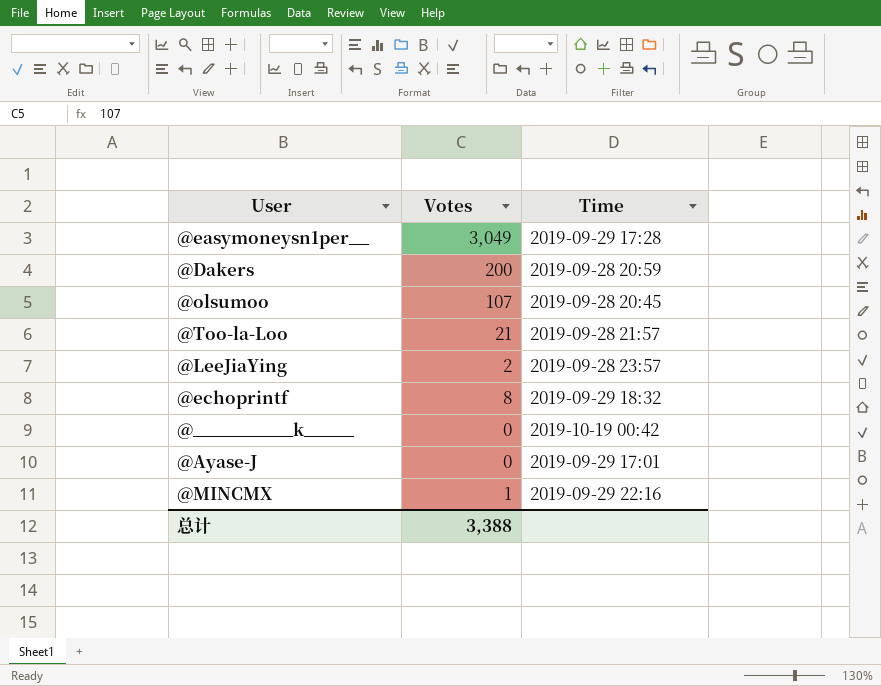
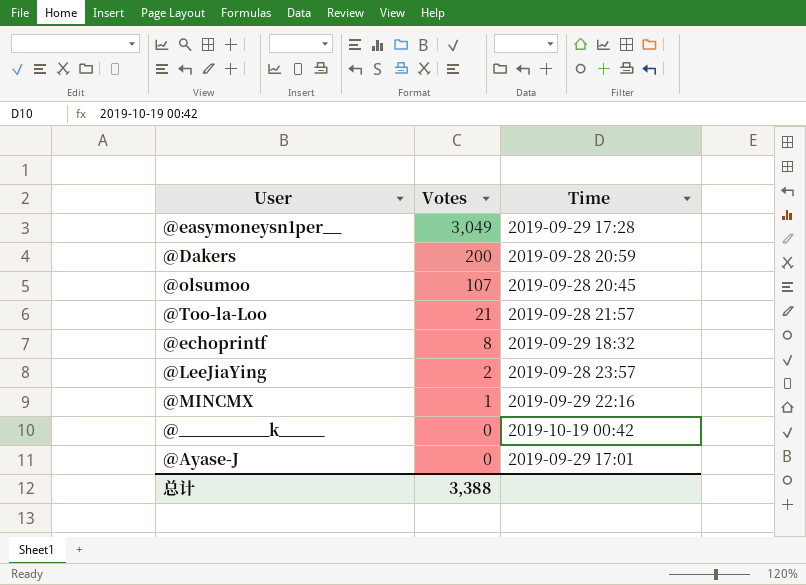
row order: none -> Votes descending

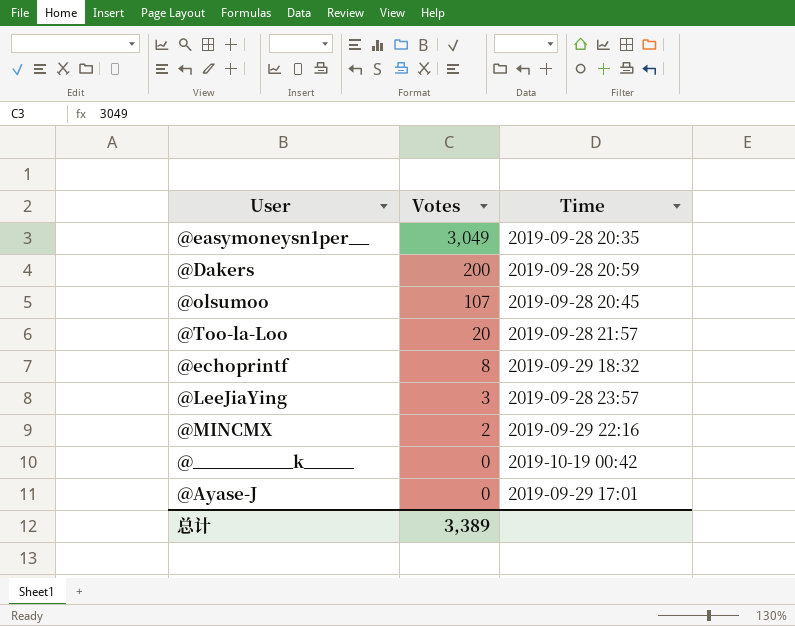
@easymoneysn1per__ | Time: 2019-09-29 17:28 -> 2019-09-28 20:35
@Too-la-Loo | Votes: 21 -> 20
@LeeJiaYing | Votes: 2 -> 3
@MINCMX | Votes: 1 -> 2
总计 | Votes: 3,388 -> 3,389

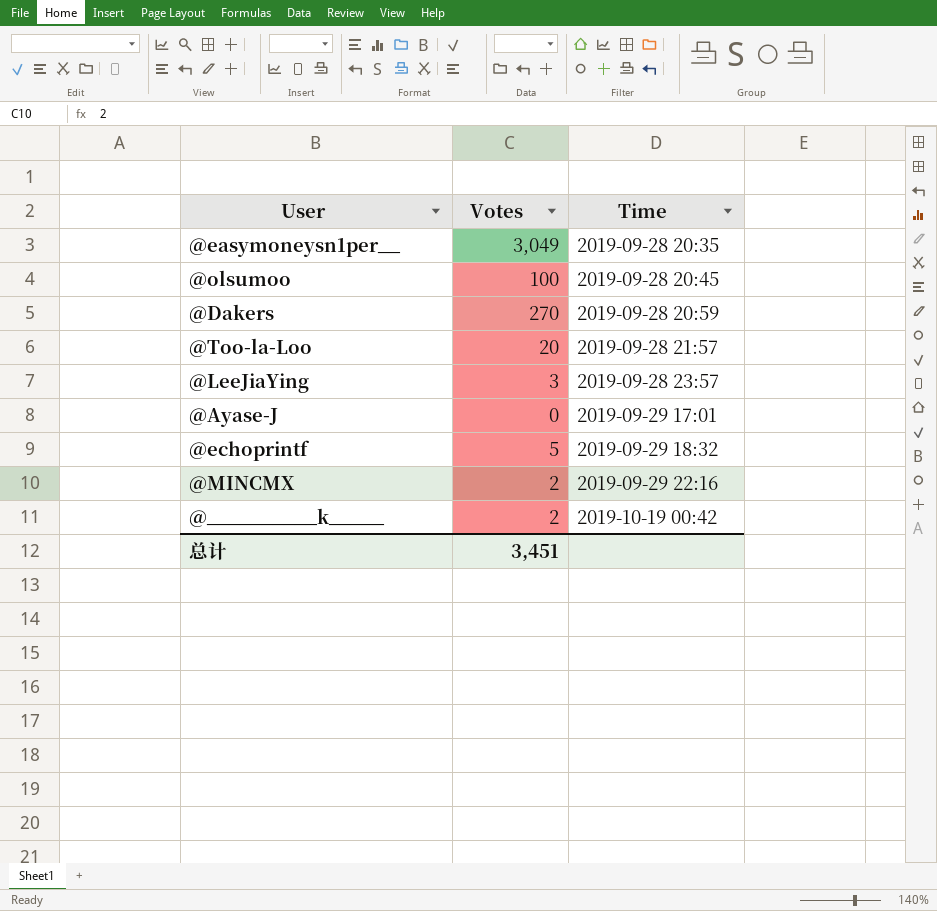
row order: Votes descending -> Time ascending
@olsumoo | Votes: 107 -> 100
@Dakers | Votes: 200 -> 270
@echoprintf | Votes: 8 -> 5
@__________k_____ | Votes: 0 -> 2
总计 | Votes: 3,389 -> 3,451

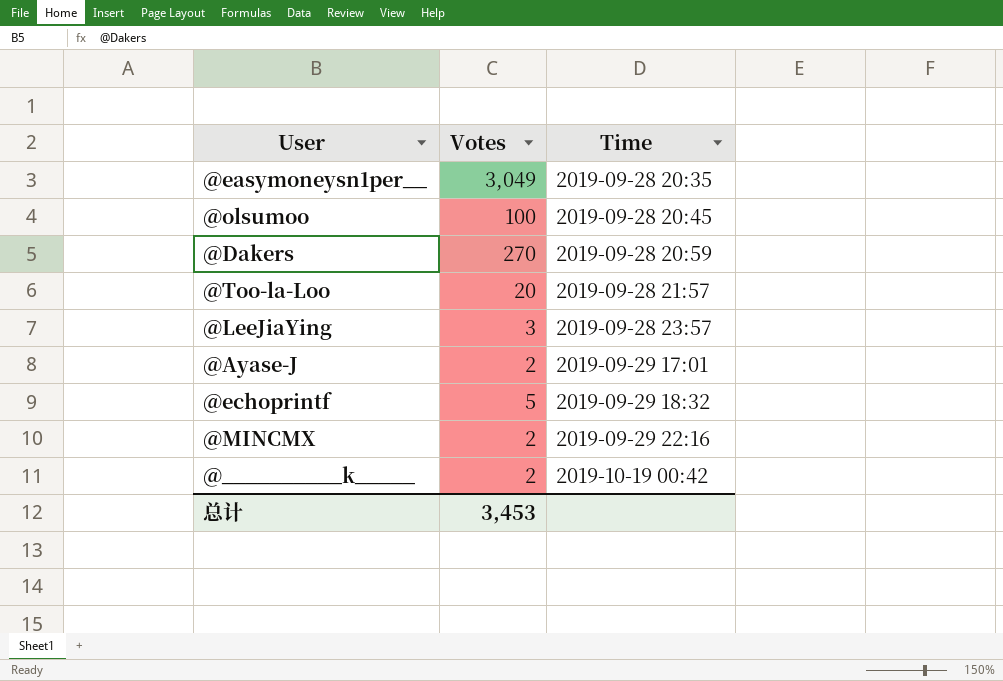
@Ayase-J | Votes: 0 -> 2
总计 | Votes: 3,451 -> 3,453

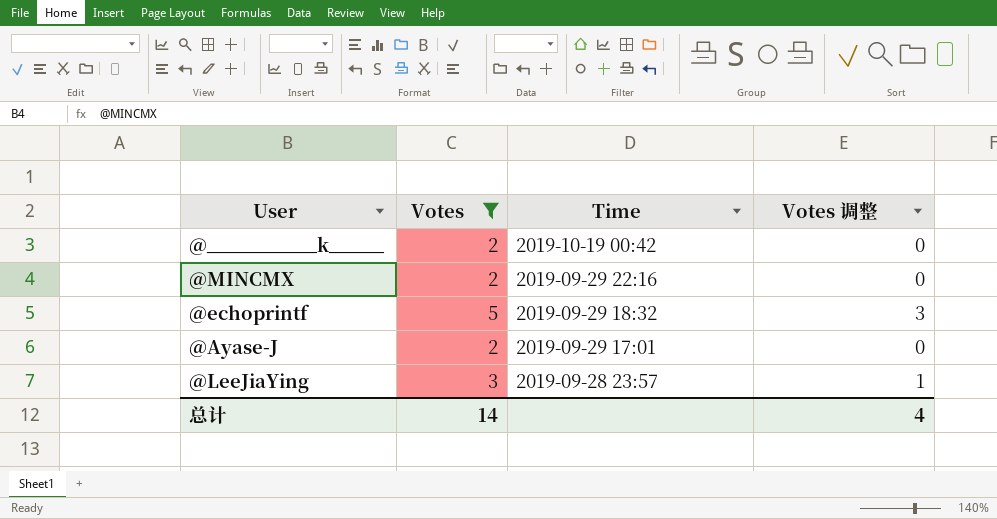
filter: none -> Votes <= 5
row order: Time ascending -> Time descending
column Votes 调整 | formula: none -> [Votes] - 2
总计 | Votes: 3,453 -> 14

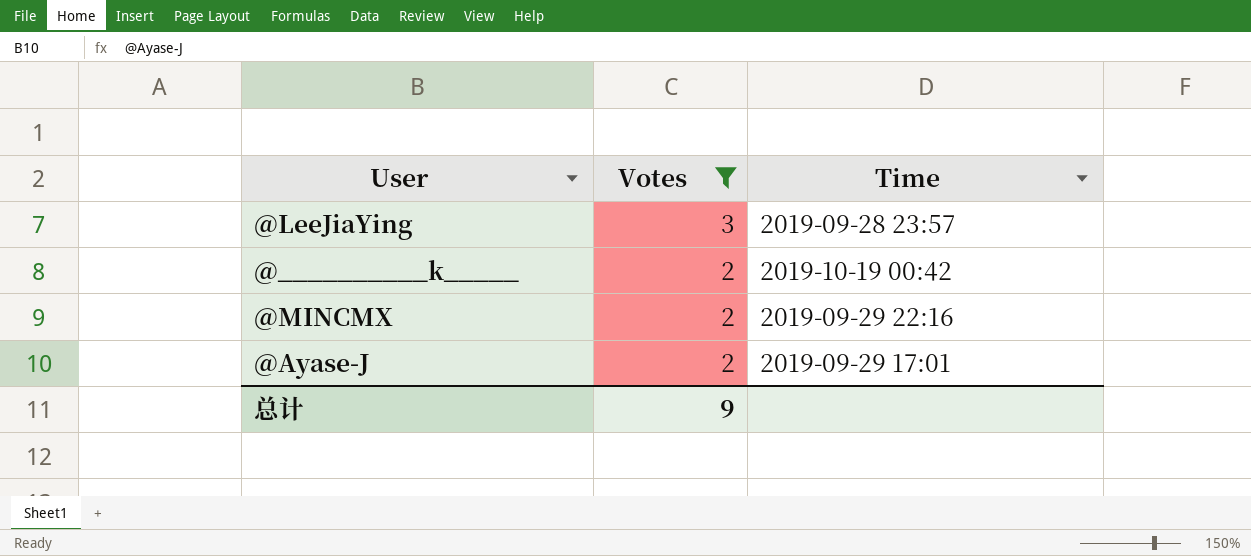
row order: Time descending -> Votes descending
column Votes 调整 | formula: [Votes] - 2 -> none
row @echoprintf: 5 | 2019-09-29 18:32 | 3 -> none
总计 | Votes: 14 -> 9

